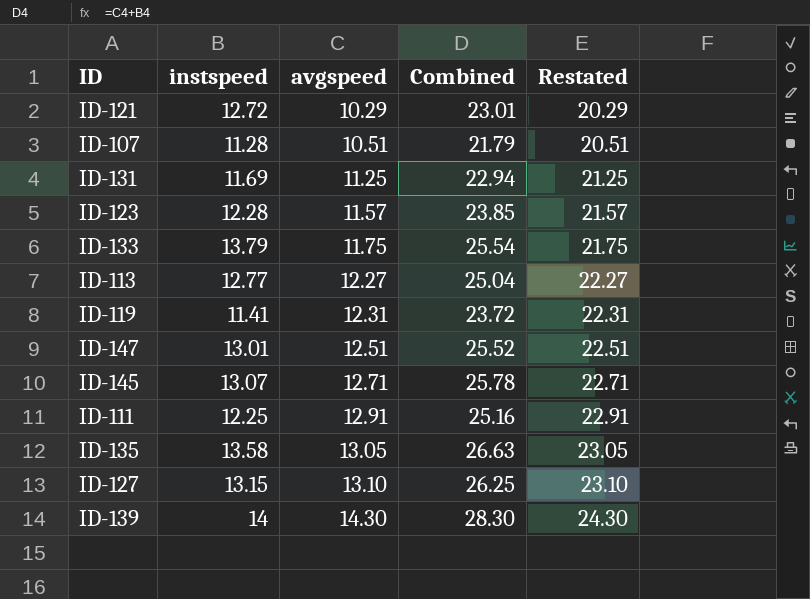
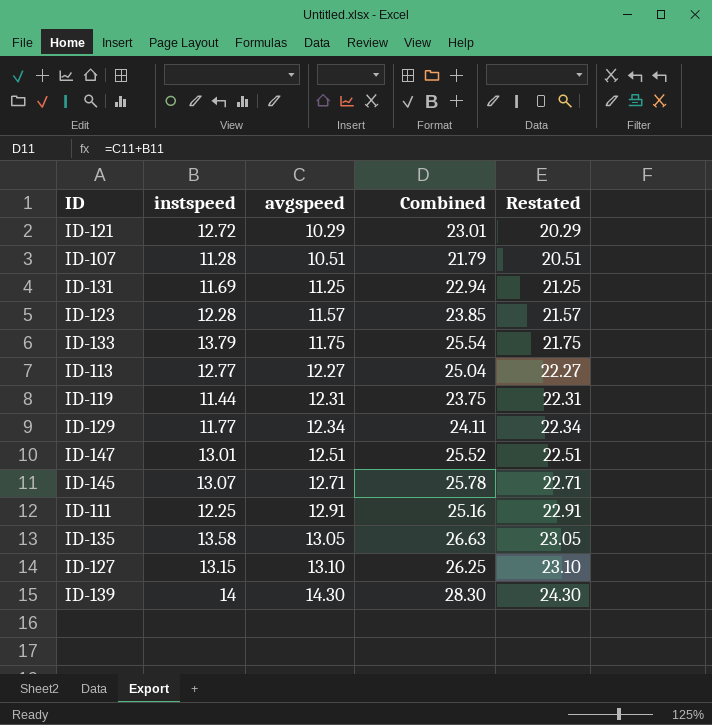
ID-119 | instspeed: 11.41 -> 11.44
ID-119 | Combined: 23.72 -> 23.75
row ID-129: none -> 11.77 | 12.34 | 24.11 | 22.34

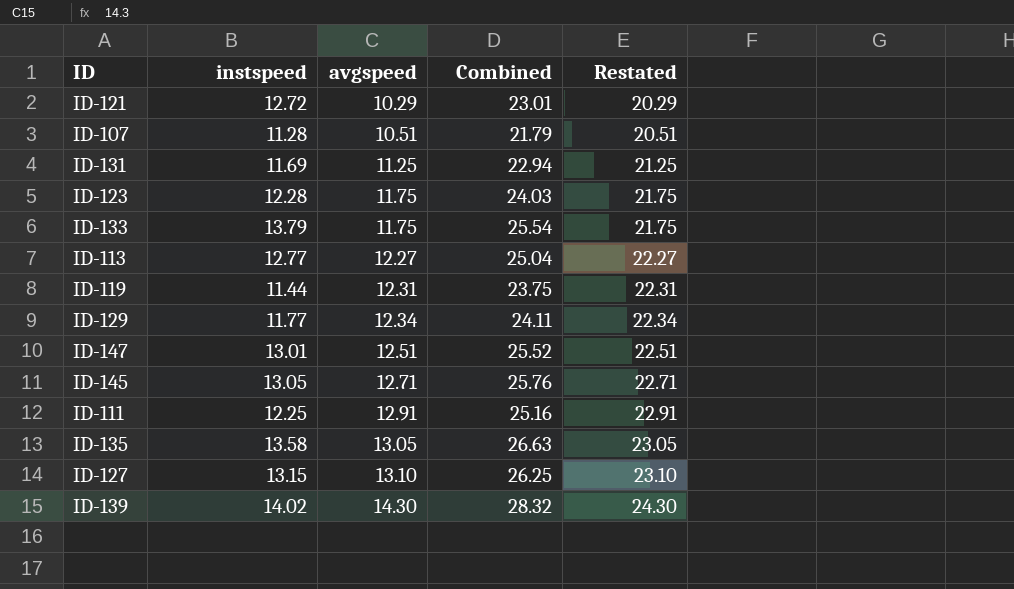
ID-123 | avgspeed: 11.57 -> 11.75
ID-123 | Combined: 23.85 -> 24.03
ID-123 | Restated: 21.57 -> 21.75
ID-145 | instspeed: 13.07 -> 13.05
ID-145 | Combined: 25.78 -> 25.76
ID-139 | instspeed: 14 -> 14.02
ID-139 | Combined: 28.30 -> 28.32

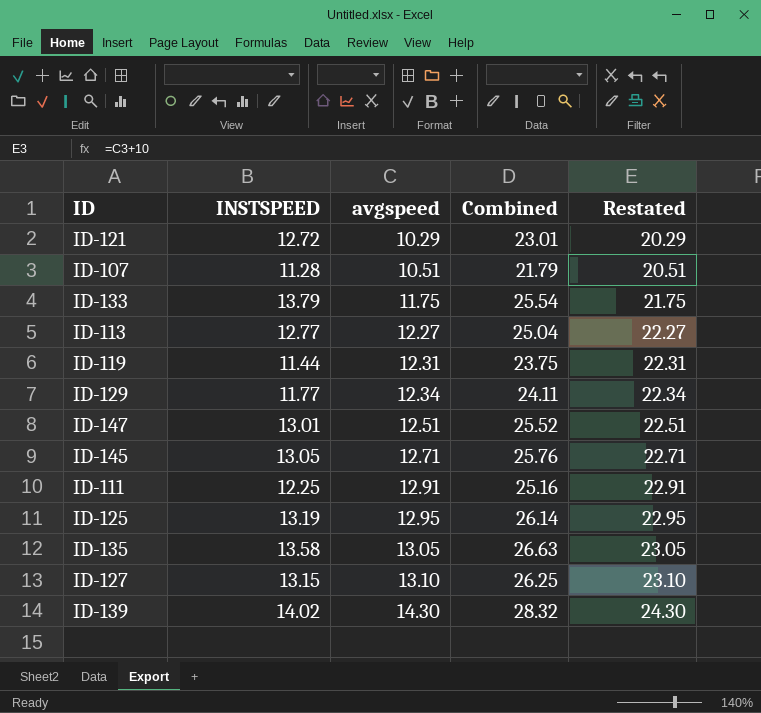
column name: instspeed -> INSTSPEED
row ID-131: 11.69 | 11.25 | 22.94 | 21.25 -> none
row ID-123: 12.28 | 11.75 | 24.03 | 21.75 -> none
row ID-125: none -> 13.19 | 12.95 | 26.14 | 22.95

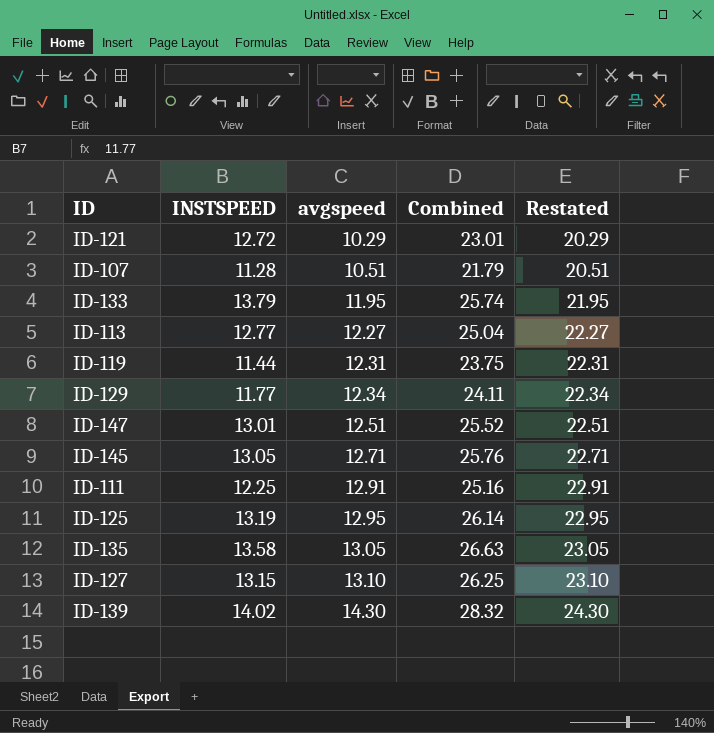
ID-133 | avgspeed: 11.75 -> 11.95
ID-133 | Combined: 25.54 -> 25.74
ID-133 | Restated: 21.75 -> 21.95

